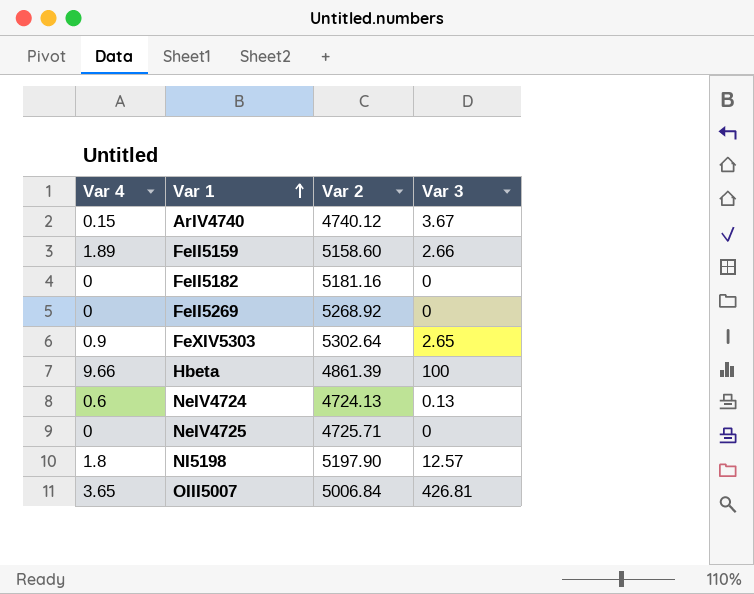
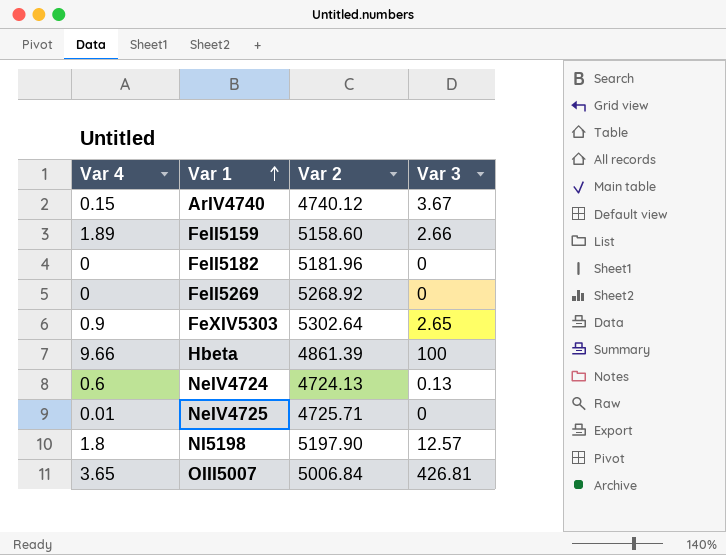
FeII5182 | Var 2: 5181.16 -> 5181.96
NeIV4725 | Var 4: 0 -> 0.01

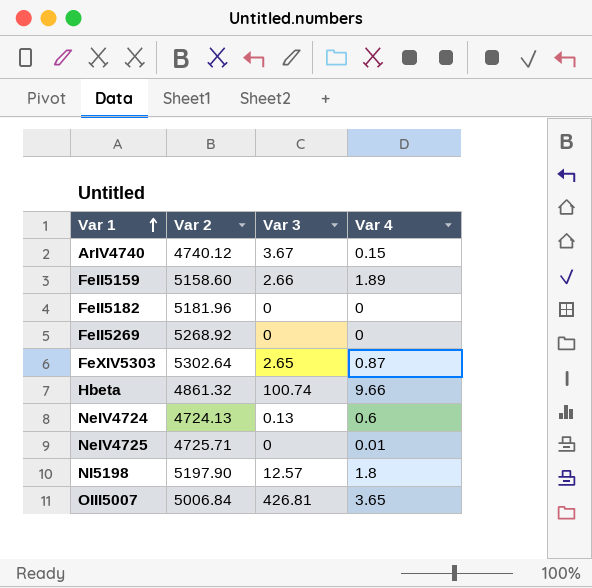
column Var 4 | position: 1 -> 4
FeXIV5303 | Var 4: 0.9 -> 0.87
Hbeta | Var 2: 4861.39 -> 4861.32
Hbeta | Var 3: 100 -> 100.74

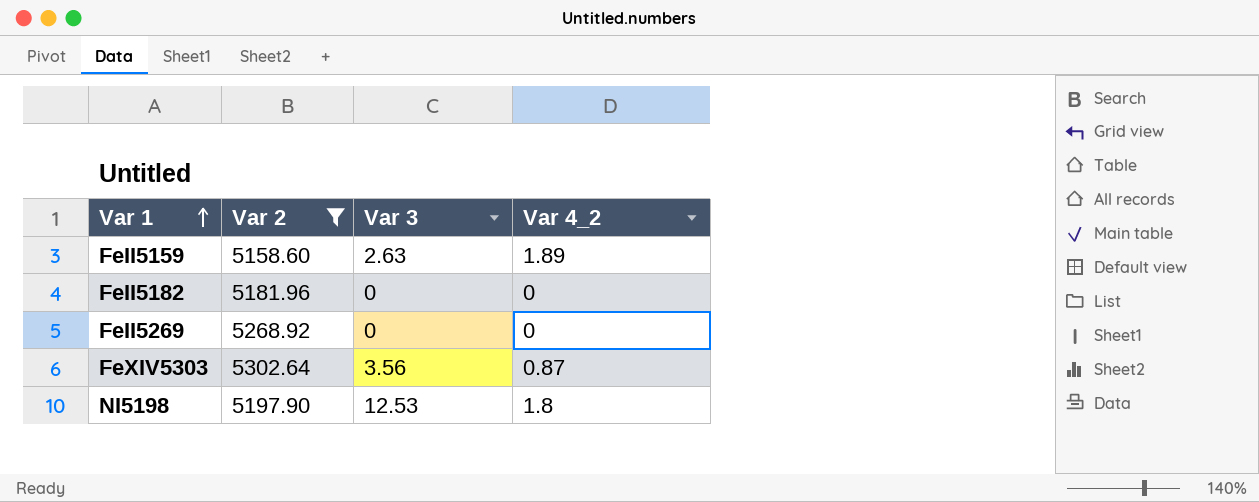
filter: none -> Var 2 >= 5158.60
column name: Var 4 -> Var 4_2
FeII5159 | Var 3: 2.66 -> 2.63
FeXIV5303 | Var 3: 2.65 -> 3.56
NI5198 | Var 3: 12.57 -> 12.53

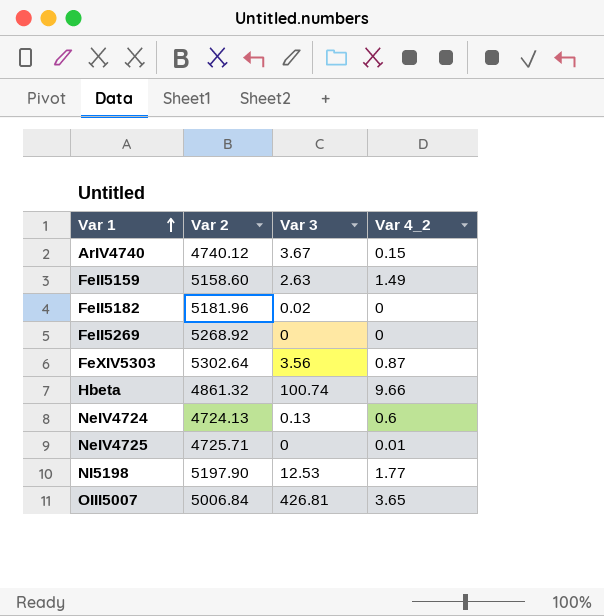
filter: Var 2 >= 5158.60 -> none
FeII5159 | Var 4_2: 1.89 -> 1.49
FeII5182 | Var 3: 0 -> 0.02
NI5198 | Var 4_2: 1.8 -> 1.77

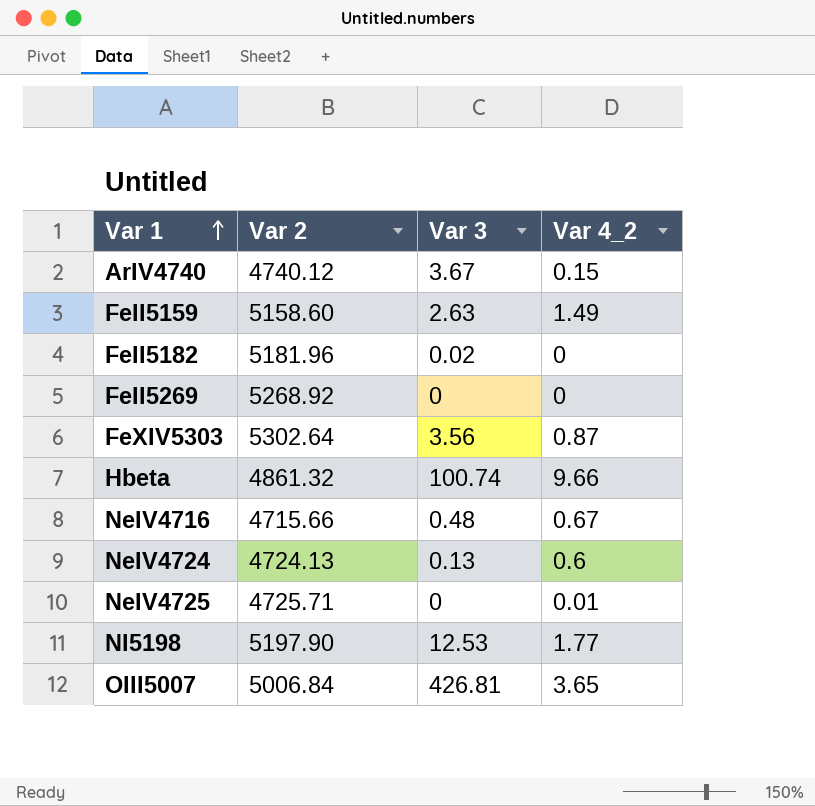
row NeIV4716: none -> 4715.66 | 0.48 | 0.67

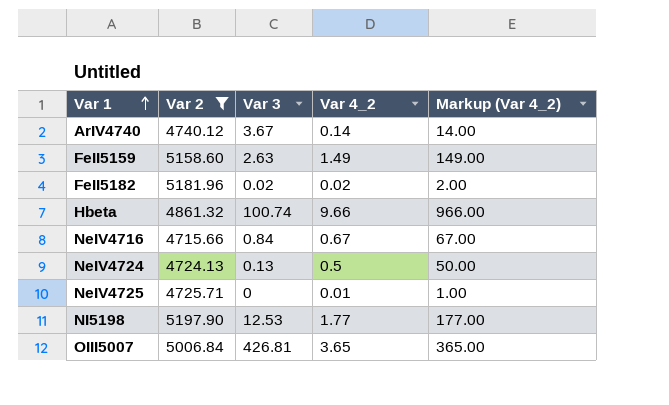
filter: none -> Var 2 <= 5197.90
column Markup (Var 4_2) | formula: none -> [Var 4_2] * 100
ArIV4740 | Var 4_2: 0.15 -> 0.14
FeII5182 | Var 4_2: 0 -> 0.02
NeIV4716 | Var 3: 0.48 -> 0.84
NeIV4724 | Var 4_2: 0.6 -> 0.5

